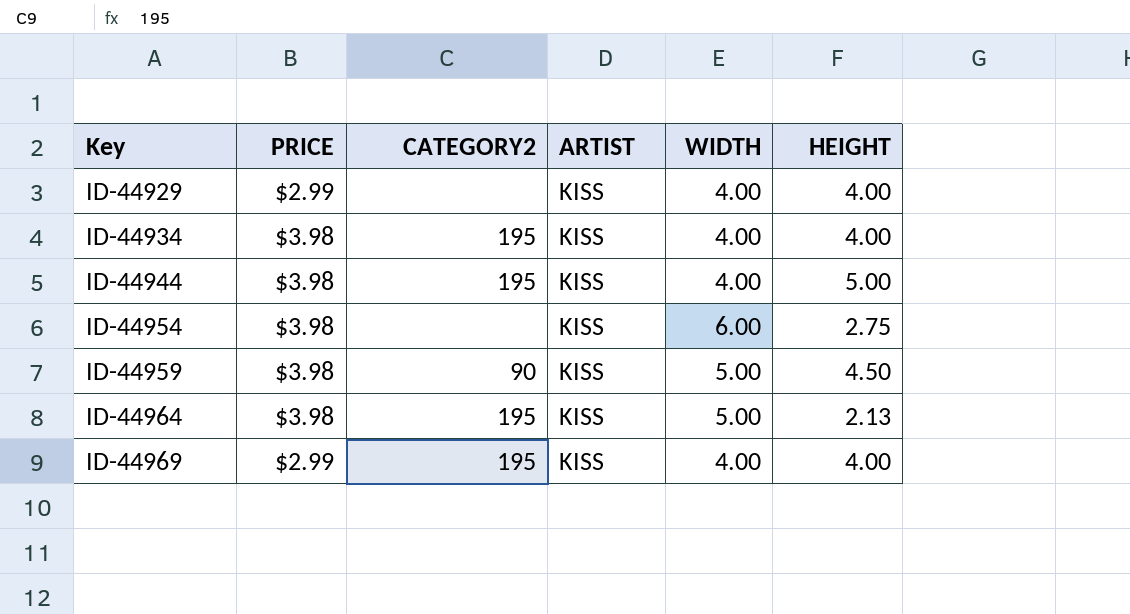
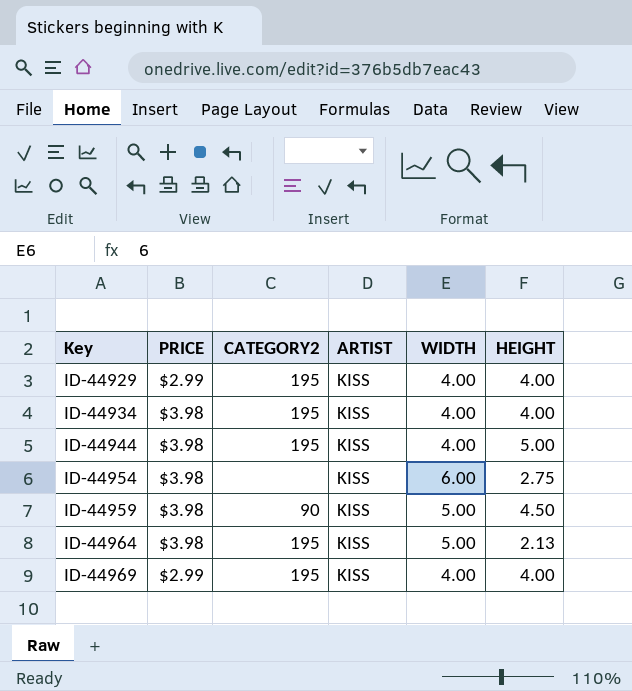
ID-44929 | CATEGORY2: none -> 195

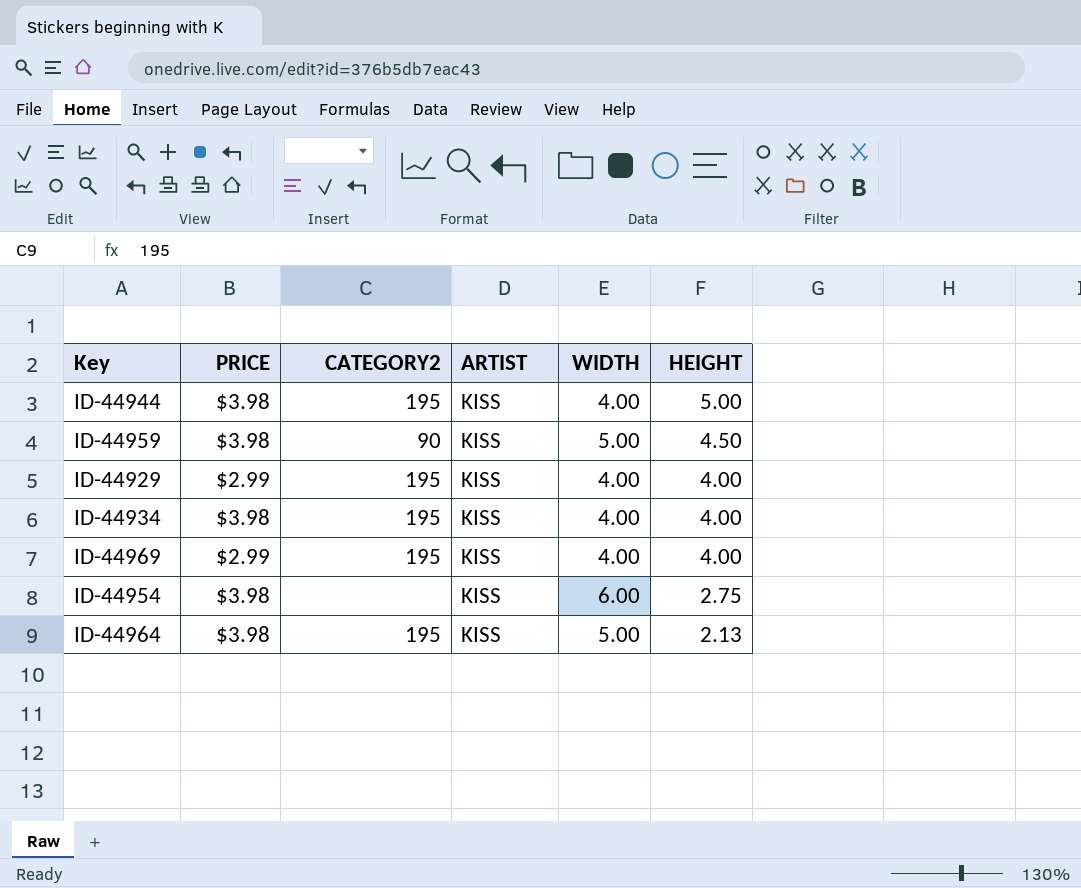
row order: Key ascending -> HEIGHT descending

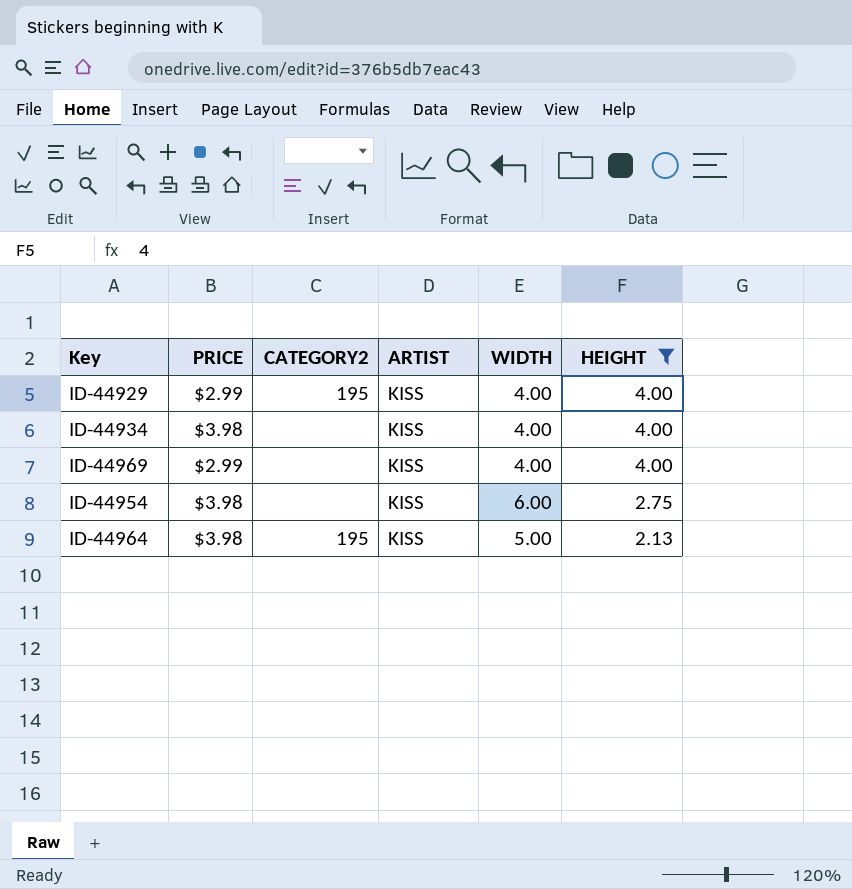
filter: none -> HEIGHT <= 4.00
ID-44934 | CATEGORY2: 195 -> none
ID-44969 | CATEGORY2: 195 -> none

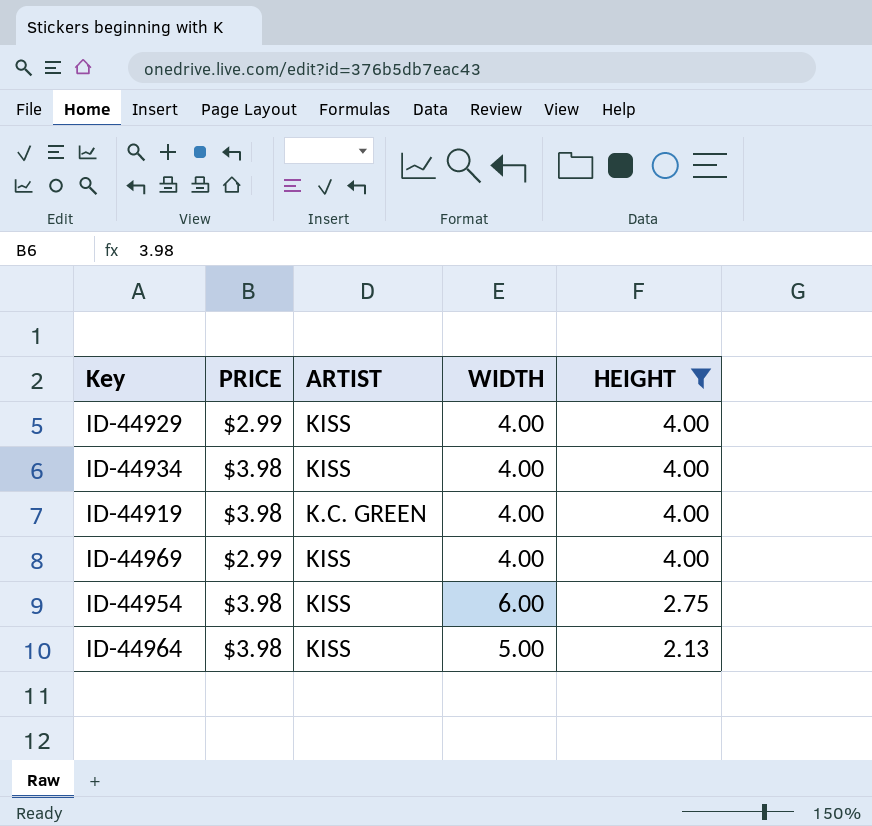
column CATEGORY2 | position: 3 -> none
row ID-44919: none -> $3.98 | K.C. GREEN | 4.00 | 4.00

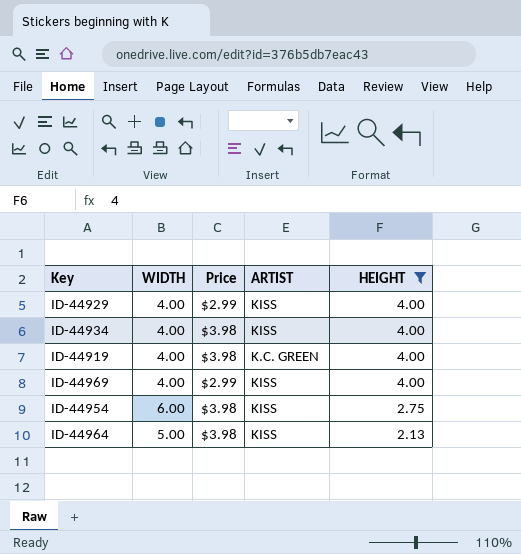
column WIDTH | position: 4 -> 2
column name: PRICE -> Price

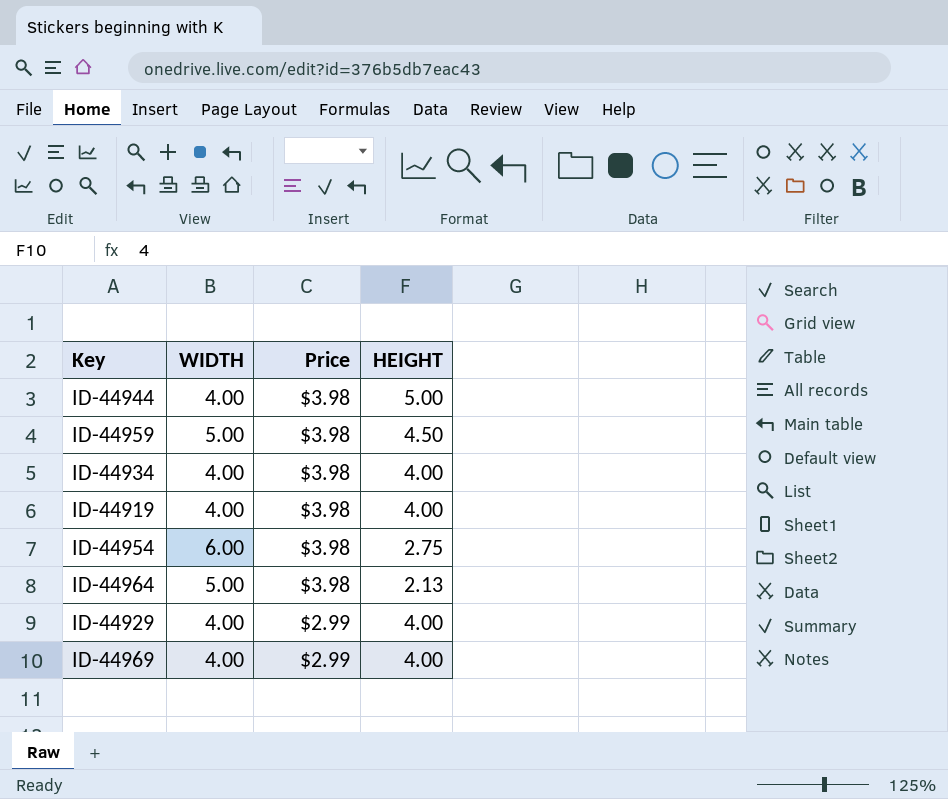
filter: HEIGHT <= 4.00 -> none
row order: HEIGHT descending -> Price descending
column ARTIST | position: 4 -> none

